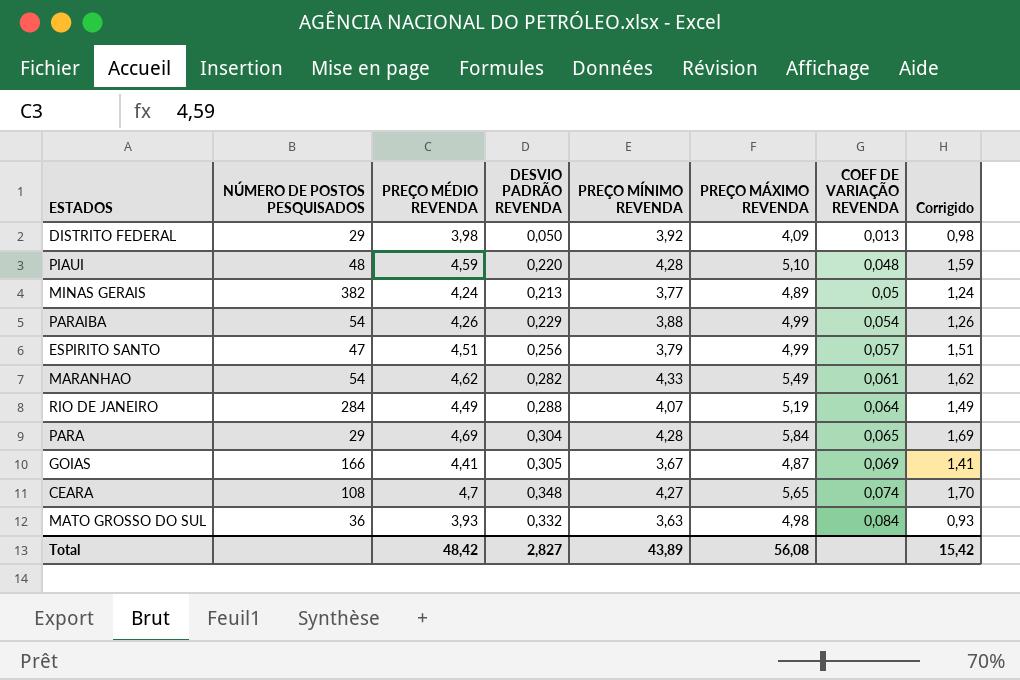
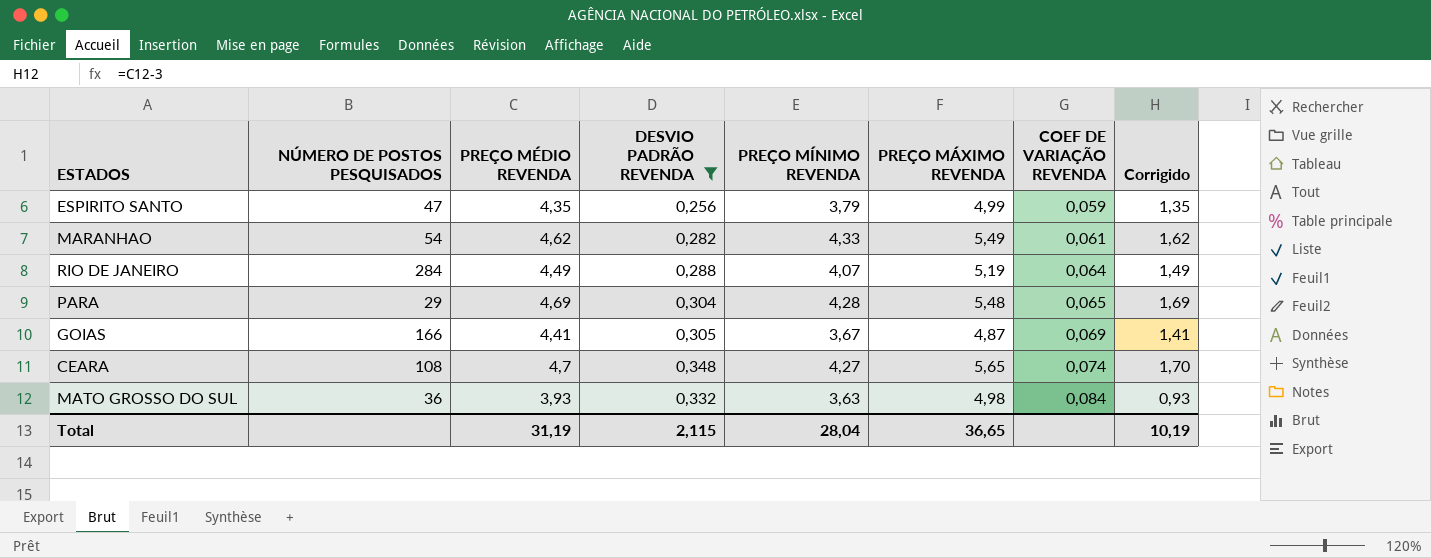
filter: none -> DESVIO PADRÃO REVENDA >= 0,256
ESPIRITO SANTO | PREÇO MÉDIO REVENDA: 4,51 -> 4,35
ESPIRITO SANTO | COEF DE VARIAÇÃO REVENDA: 0,057 -> 0,059
ESPIRITO SANTO | Corrigido: 1,51 -> 1,35
PARA | PREÇO MÁXIMO REVENDA: 5,84 -> 5,48
Total | PREÇO MÉDIO REVENDA: 48,42 -> 31,19
Total | DESVIO PADRÃO REVENDA: 2,827 -> 2,115
Total | PREÇO MÍNIMO REVENDA: 43,89 -> 28,04
Total | PREÇO MÁXIMO REVENDA: 56,08 -> 36,65
Total | Corrigido: 15,42 -> 10,19

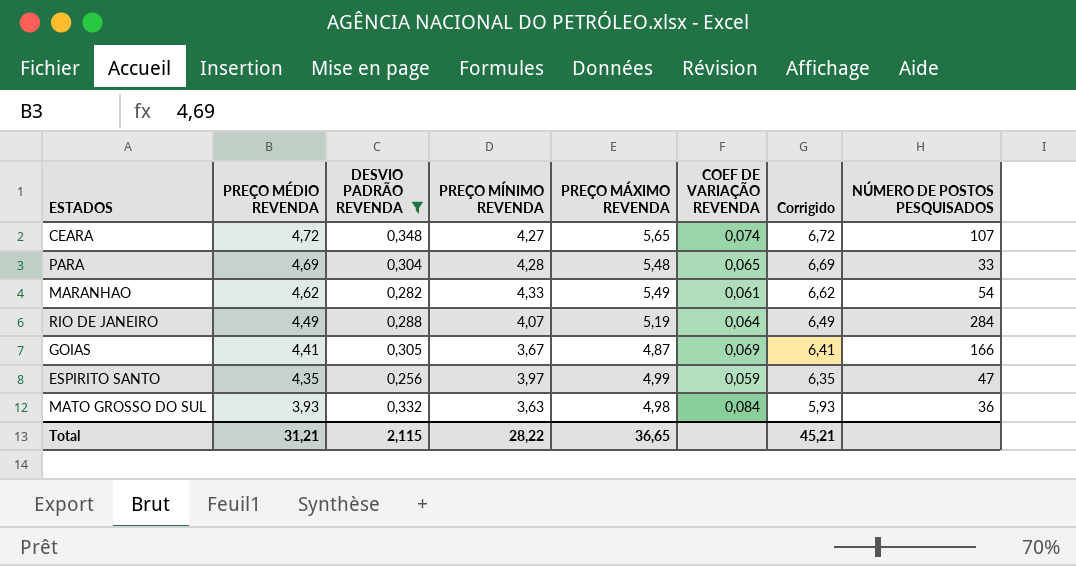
row order: COEF DE VARIAÇÃO REVENDA ascending -> PREÇO MÉDIO REVENDA descending
column Corrigido | formula: [PREÇO MÉDIO REVENDA] - 3 -> [PREÇO MÉDIO REVENDA] + 2
column NÚMERO DE POSTOS PESQUISADOS | position: 2 -> 8
CEARA | PREÇO MÉDIO REVENDA: 4,7 -> 4,72
CEARA | NÚMERO DE POSTOS PESQUISADOS: 108 -> 107
PARA | NÚMERO DE POSTOS PESQUISADOS: 29 -> 33
ESPIRITO SANTO | PREÇO MÍNIMO REVENDA: 3,79 -> 3,97
Total | PREÇO MÉDIO REVENDA: 31,19 -> 31,21
Total | PREÇO MÍNIMO REVENDA: 28,04 -> 28,22
Total | Corrigido: 10,19 -> 45,21

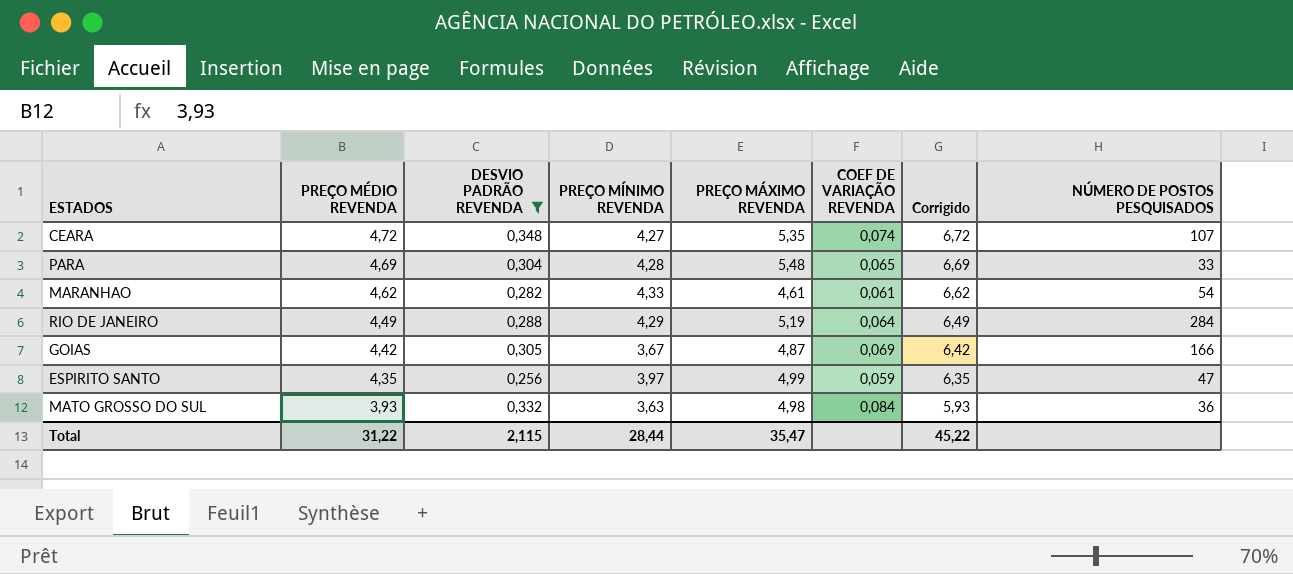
CEARA | PREÇO MÁXIMO REVENDA: 5,65 -> 5,35
MARANHAO | PREÇO MÁXIMO REVENDA: 5,49 -> 4,61
RIO DE JANEIRO | PREÇO MÍNIMO REVENDA: 4,07 -> 4,29
GOIAS | PREÇO MÉDIO REVENDA: 4,41 -> 4,42
GOIAS | Corrigido: 6,41 -> 6,42
Total | PREÇO MÉDIO REVENDA: 31,21 -> 31,22
Total | PREÇO MÍNIMO REVENDA: 28,22 -> 28,44
Total | PREÇO MÁXIMO REVENDA: 36,65 -> 35,47
Total | Corrigido: 45,21 -> 45,22

